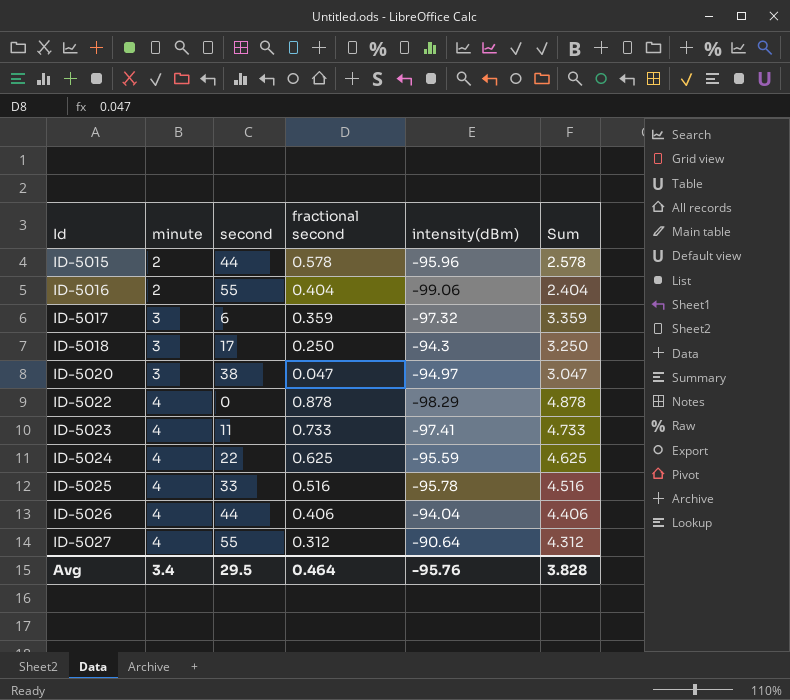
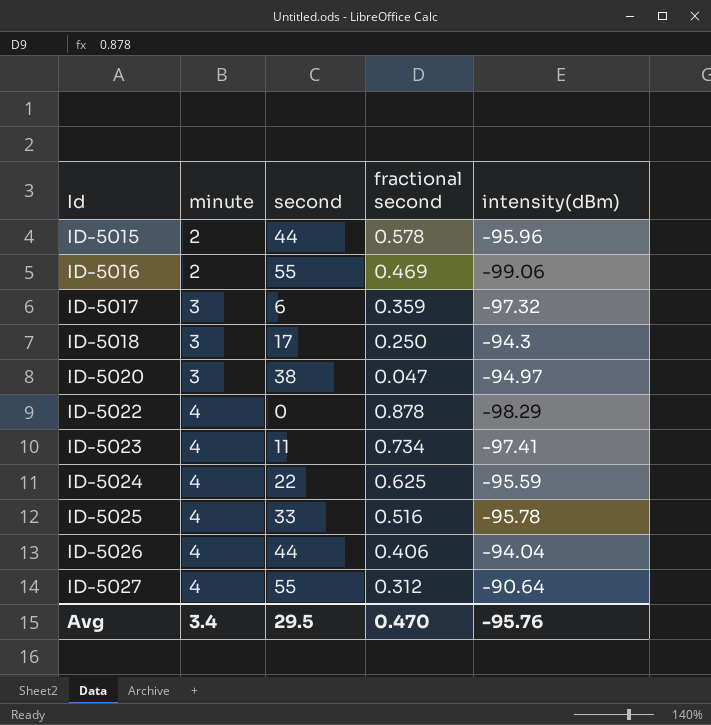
column Sum | formula: [minute] + [fractional second] -> none
ID-5016 | fractional second: 0.404 -> 0.469
ID-5023 | fractional second: 0.733 -> 0.734
Avg | fractional second: 0.464 -> 0.470

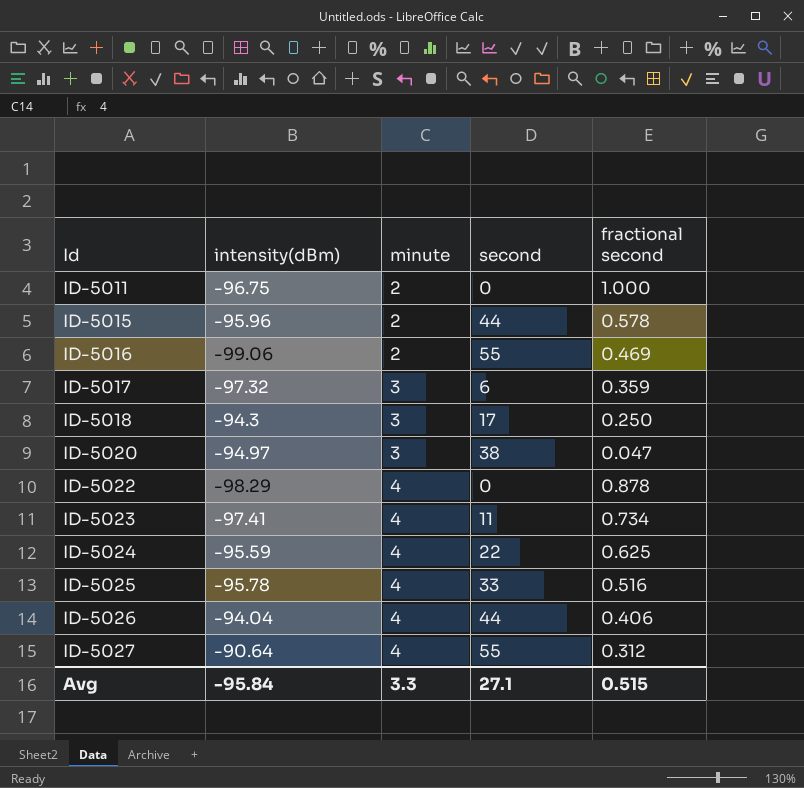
column intensity(dBm) | position: 5 -> 2
row ID-5011: none -> -96.75 | 2 | 0 | 1.000
Avg | intensity(dBm): -95.76 -> -95.84
Avg | minute: 3.4 -> 3.3
Avg | second: 29.5 -> 27.1
Avg | fractional second: 0.470 -> 0.515

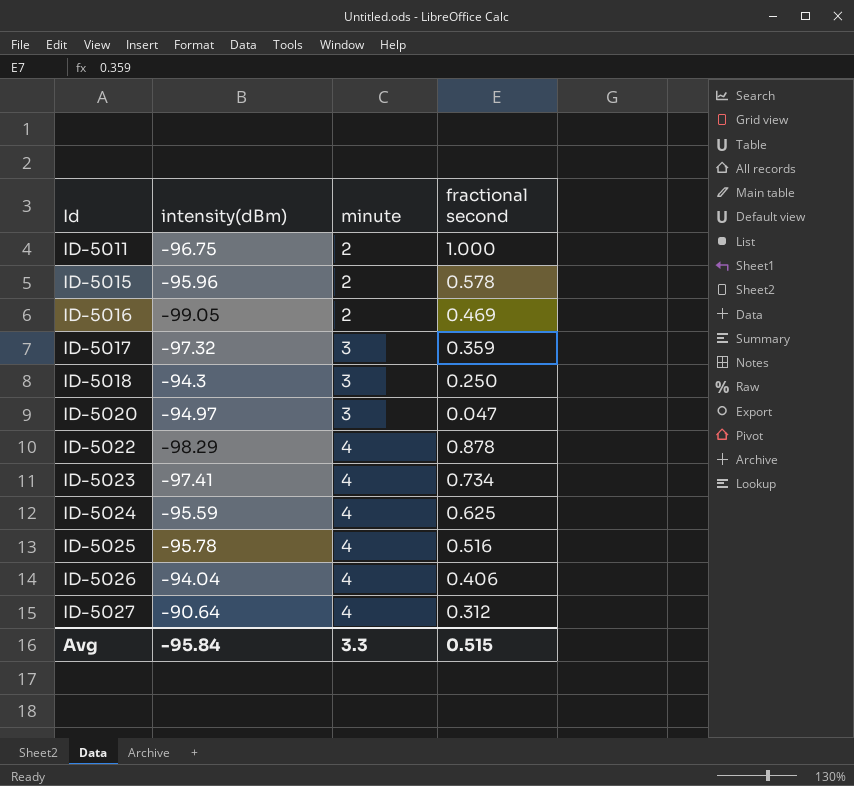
column second | position: 4 -> none
ID-5016 | intensity(dBm): -99.06 -> -99.05

